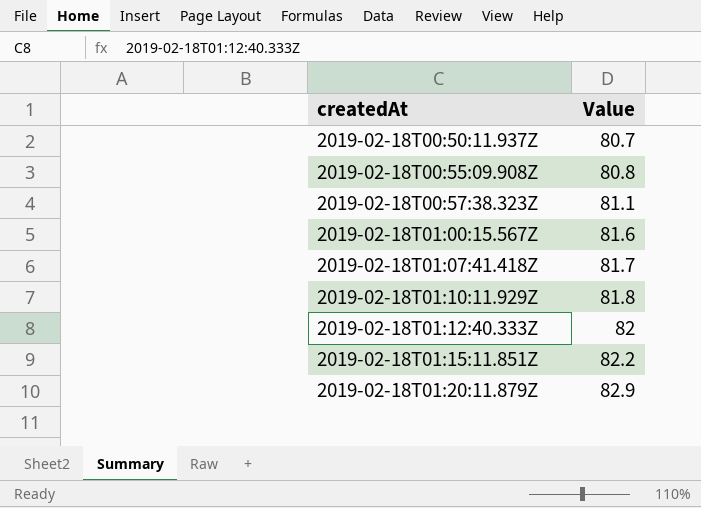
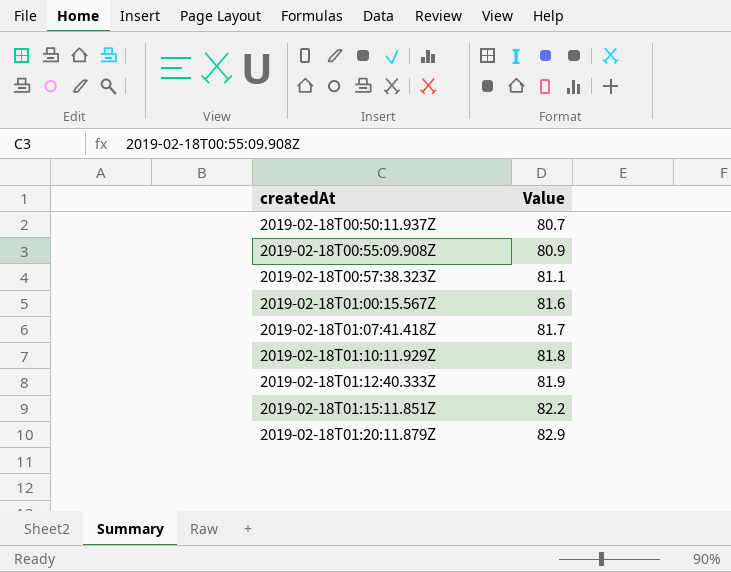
2019-02-18T00:55:09.908Z | Value: 80.8 -> 80.9
2019-02-18T01:12:40.333Z | Value: 82 -> 81.9

